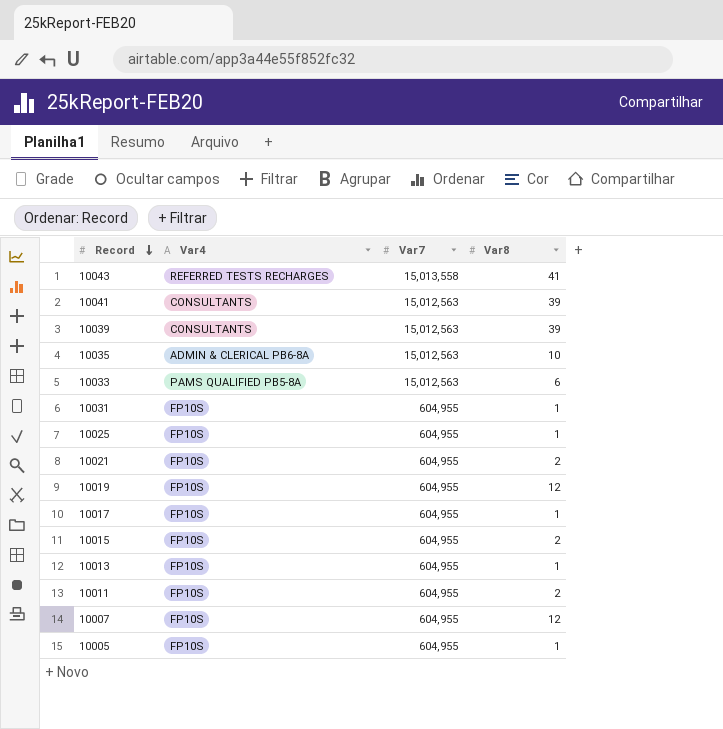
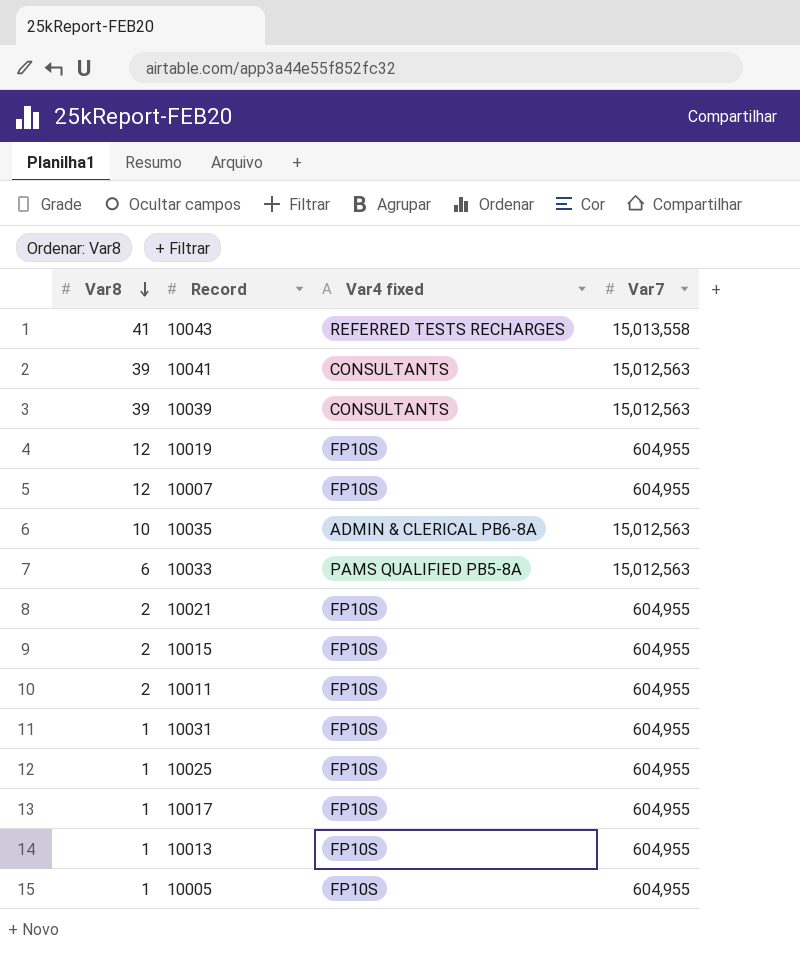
row order: Record descending -> Var8 descending
column Var8 | position: 4 -> 1
column name: Var4 -> Var4 fixed

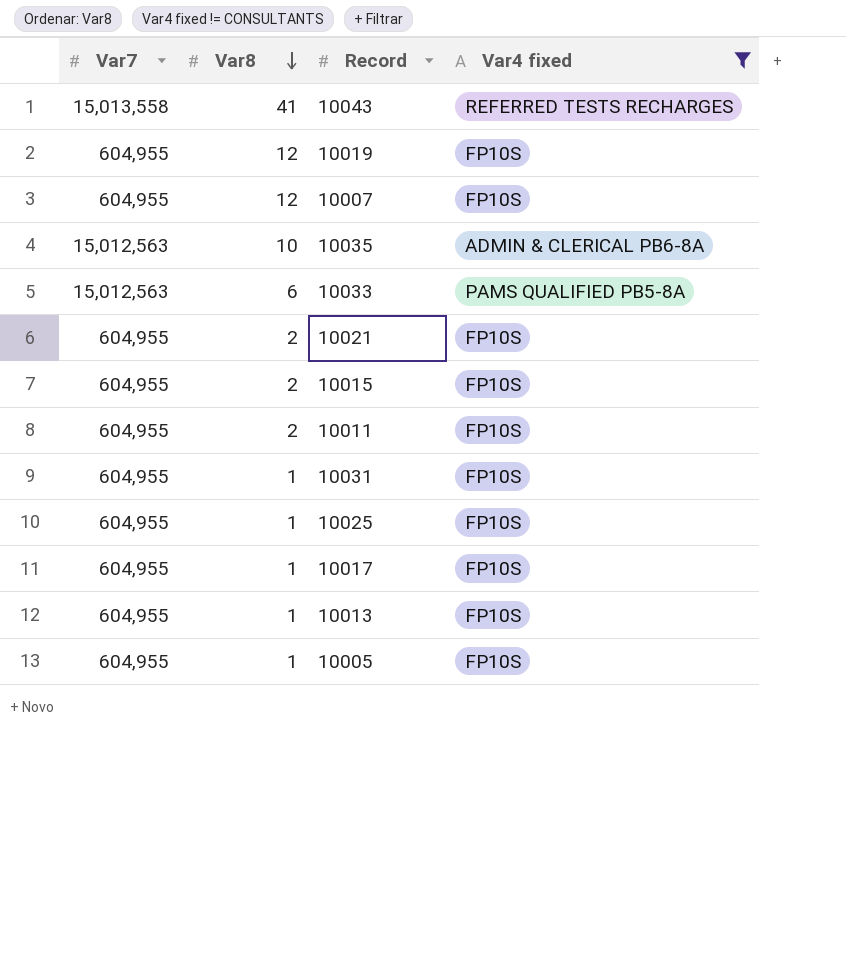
filter: none -> Var4 fixed != CONSULTANTS
column Var7 | position: 4 -> 1

